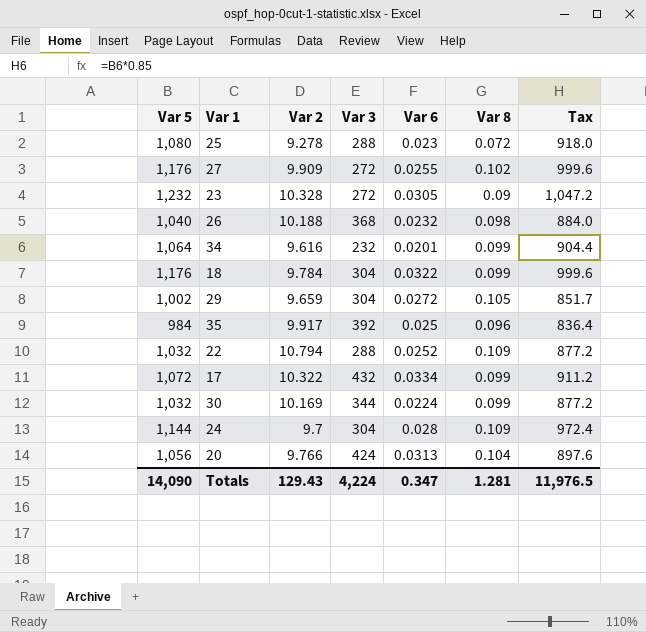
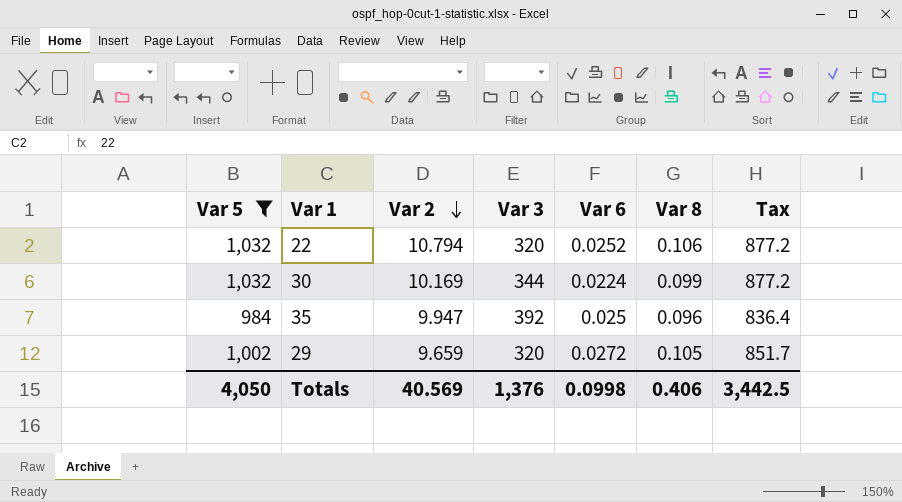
filter: none -> Var 5 <= 1,032
row order: none -> Var 2 descending
22 | Var 3: 288 -> 320
22 | Var 8: 0.109 -> 0.106
35 | Var 2: 9.917 -> 9.947
29 | Var 3: 304 -> 320
Totals | Var 5: 14,090 -> 4,050
Totals | Var 2: 129.43 -> 40.569
Totals | Var 3: 4,224 -> 1,376
Totals | Var 6: 0.347 -> 0.0998
Totals | Var 8: 1.281 -> 0.406
Totals | Tax: 11,976.5 -> 3,442.5

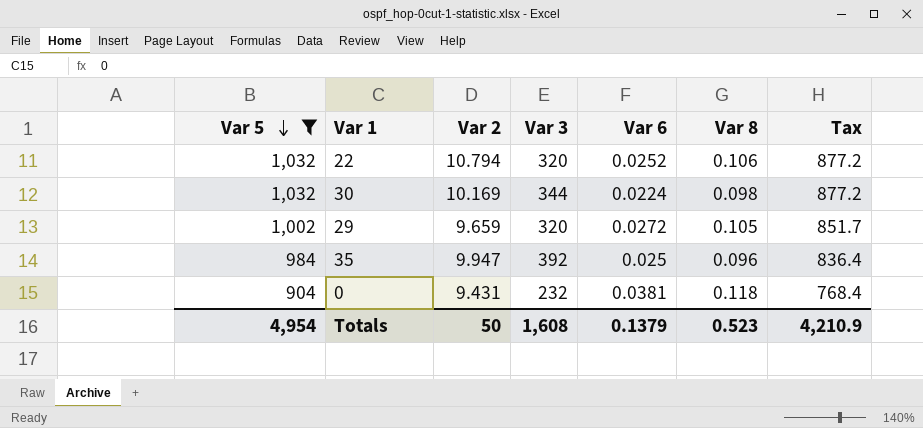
row order: Var 2 descending -> Var 5 descending
30 | Var 8: 0.099 -> 0.098
row 0: none -> 904 | 9.431 | 232 | 0.0381 | 0.118 | 768.4
Totals | Var 5: 4,050 -> 4,954
Totals | Var 2: 40.569 -> 50
Totals | Var 3: 1,376 -> 1,608
Totals | Var 6: 0.0998 -> 0.1379
Totals | Var 8: 0.406 -> 0.523
Totals | Tax: 3,442.5 -> 4,210.9

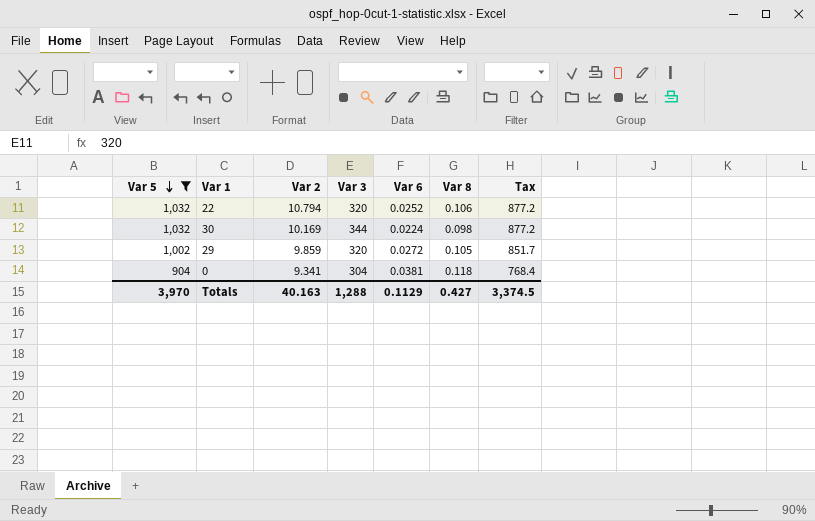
row 35: 984 | 9.947 | 392 | 0.025 | 0.096 | 836.4 -> none
29 | Var 2: 9.659 -> 9.859
0 | Var 2: 9.431 -> 9.341
0 | Var 3: 232 -> 304
Totals | Var 5: 4,954 -> 3,970
Totals | Var 2: 50 -> 40.163
Totals | Var 3: 1,608 -> 1,288
Totals | Var 6: 0.1379 -> 0.1129
Totals | Var 8: 0.523 -> 0.427
Totals | Tax: 4,210.9 -> 3,374.5

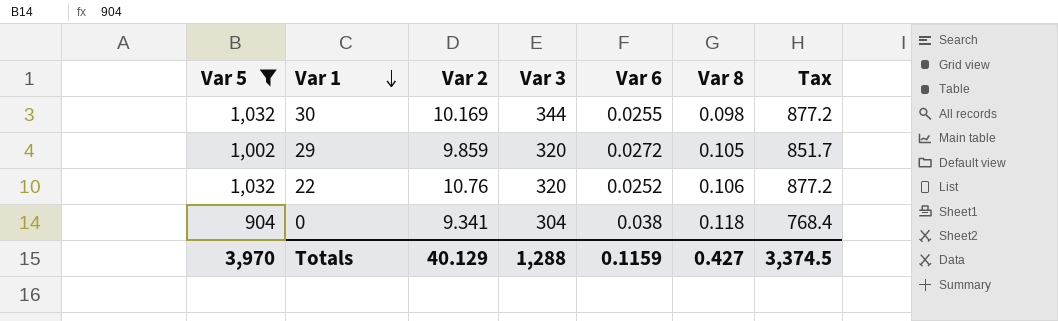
row order: Var 5 descending -> Var 1 descending
30 | Var 6: 0.0224 -> 0.0255
22 | Var 2: 10.794 -> 10.76
0 | Var 6: 0.0381 -> 0.038
Totals | Var 2: 40.163 -> 40.129
Totals | Var 6: 0.1129 -> 0.1159

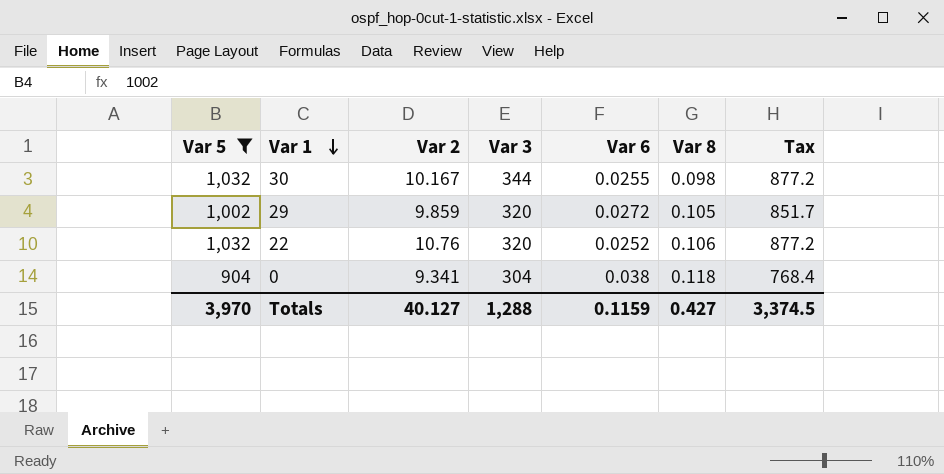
30 | Var 2: 10.169 -> 10.167
Totals | Var 2: 40.129 -> 40.127

